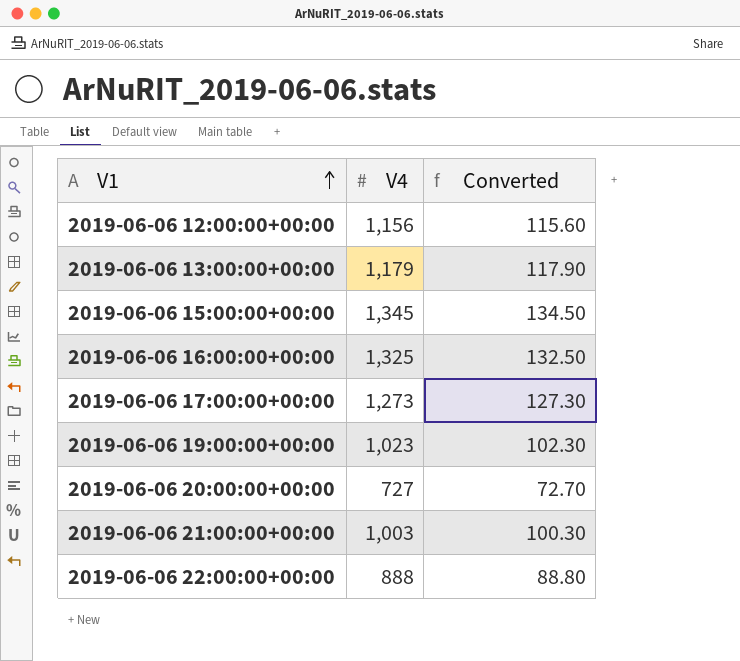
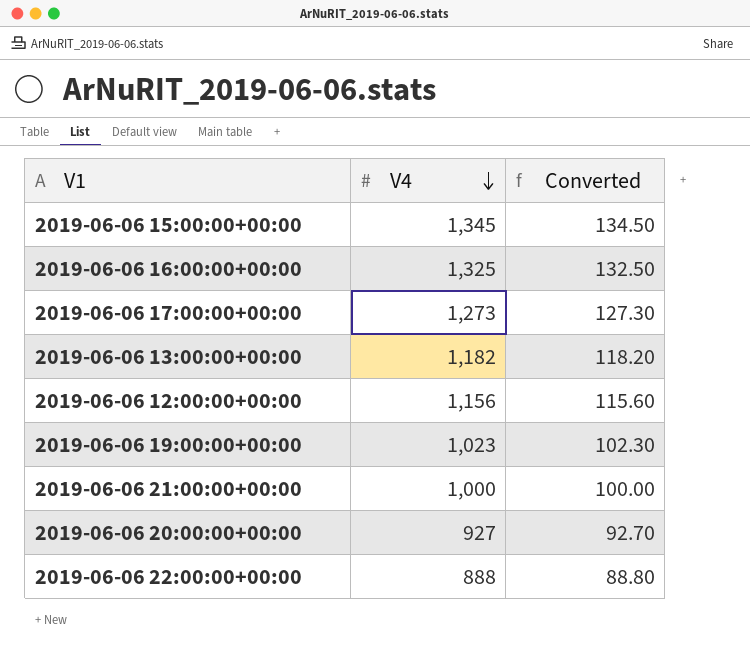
row order: V1 ascending -> V4 descending
2019-06-06 13:00:00+00:00 | V4: 1,179 -> 1,182
2019-06-06 13:00:00+00:00 | Converted: 117.90 -> 118.20
2019-06-06 21:00:00+00:00 | V4: 1,003 -> 1,000
2019-06-06 21:00:00+00:00 | Converted: 100.30 -> 100.00
2019-06-06 20:00:00+00:00 | V4: 727 -> 927
2019-06-06 20:00:00+00:00 | Converted: 72.70 -> 92.70

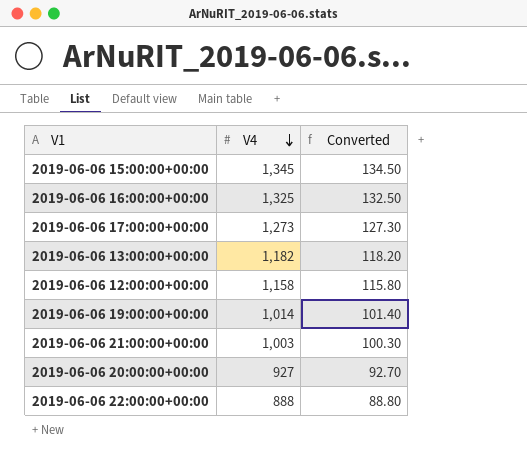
2019-06-06 12:00:00+00:00 | V4: 1,156 -> 1,158
2019-06-06 12:00:00+00:00 | Converted: 115.60 -> 115.80
2019-06-06 19:00:00+00:00 | V4: 1,023 -> 1,014
2019-06-06 19:00:00+00:00 | Converted: 102.30 -> 101.40
2019-06-06 21:00:00+00:00 | V4: 1,000 -> 1,003
2019-06-06 21:00:00+00:00 | Converted: 100.00 -> 100.30

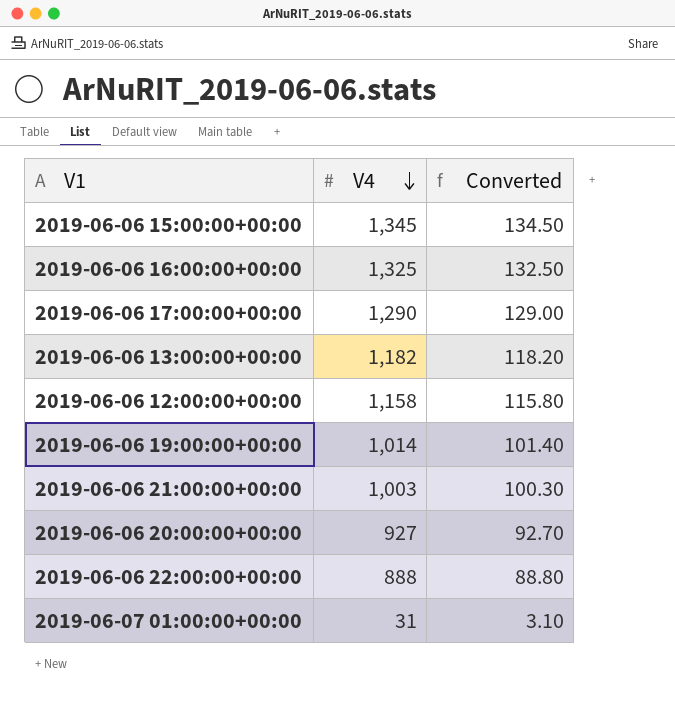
2019-06-06 17:00:00+00:00 | V4: 1,273 -> 1,290
2019-06-06 17:00:00+00:00 | Converted: 127.30 -> 129.00
row 2019-06-07 01:00:00+00:00: none -> 31 | 3.10

